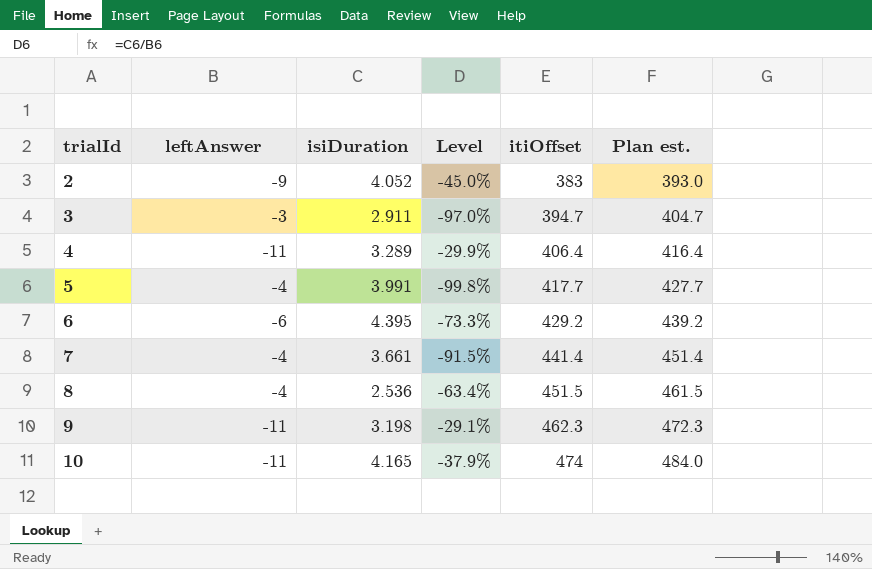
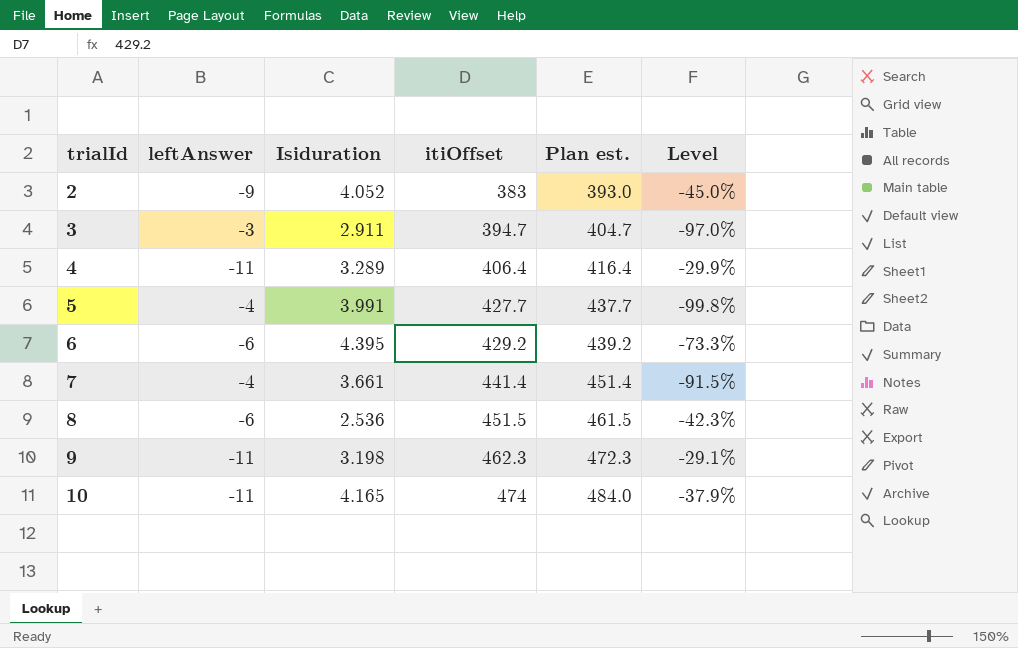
column name: isiDuration -> Isiduration
column Level | position: 4 -> 6
5 | itiOffset: 417.7 -> 427.7
5 | Plan est.: 427.7 -> 437.7
8 | leftAnswer: -4 -> -6
8 | Level: -63.4% -> -42.3%

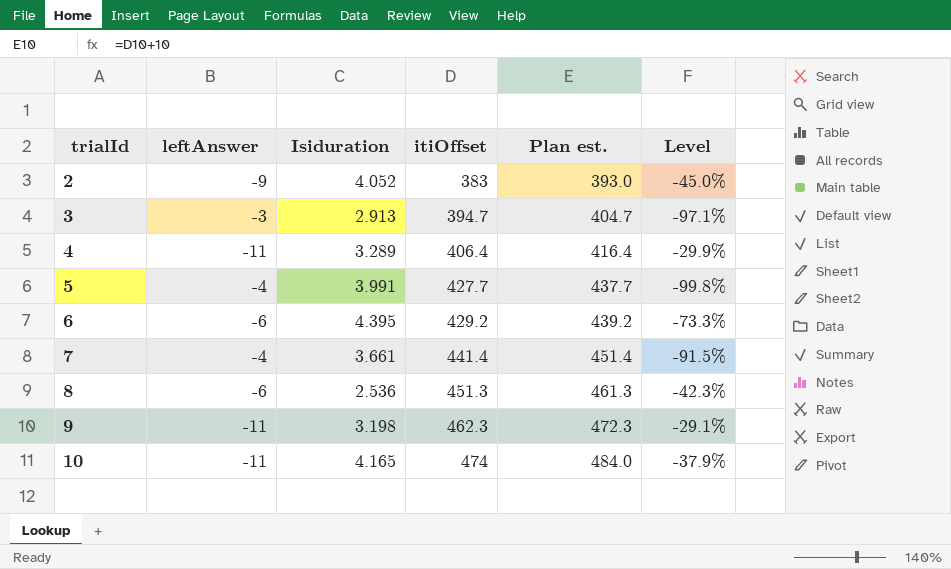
3 | Isiduration: 2.911 -> 2.913
3 | Level: -97.0% -> -97.1%
8 | itiOffset: 451.5 -> 451.3
8 | Plan est.: 461.5 -> 461.3

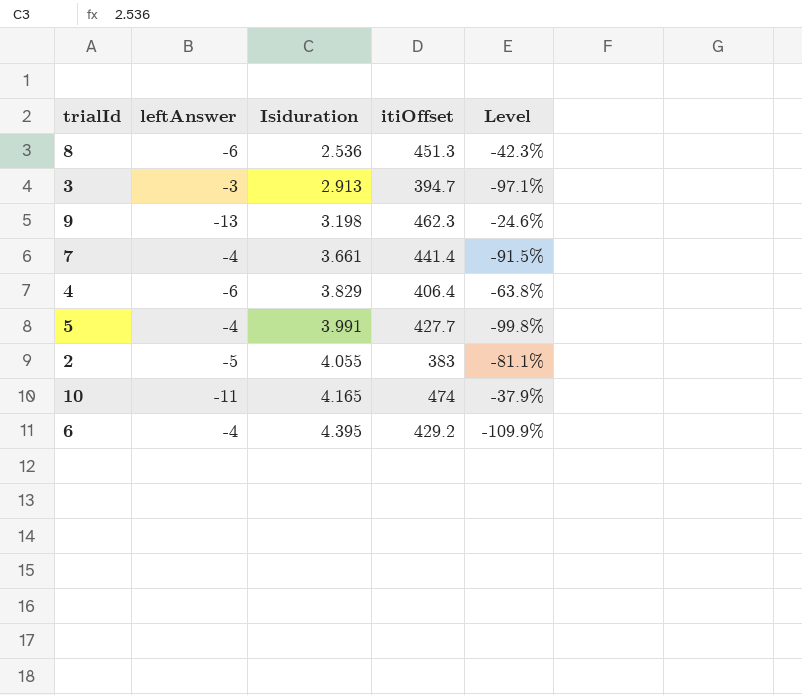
row order: trialId ascending -> Isiduration ascending
column Plan est. | formula: [itiOffset] + 10 -> none
9 | leftAnswer: -11 -> -13
9 | Level: -29.1% -> -24.6%
4 | leftAnswer: -11 -> -6
4 | Isiduration: 3.289 -> 3.829
4 | Level: -29.9% -> -63.8%
2 | leftAnswer: -9 -> -5
2 | Isiduration: 4.052 -> 4.055
2 | Level: -45.0% -> -81.1%
6 | leftAnswer: -6 -> -4
6 | Level: -73.3% -> -109.9%

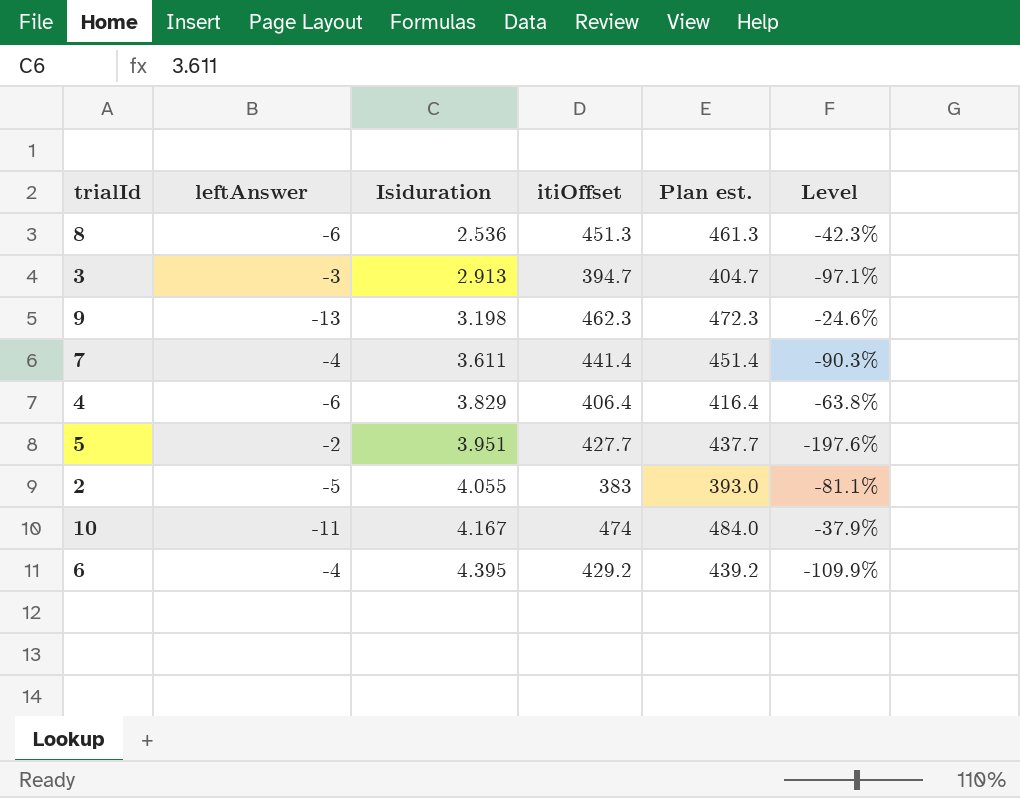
column Plan est. | formula: none -> [itiOffset] + 10
7 | Isiduration: 3.661 -> 3.611
7 | Level: -91.5% -> -90.3%
5 | leftAnswer: -4 -> -2
5 | Isiduration: 3.991 -> 3.951
5 | Level: -99.8% -> -197.6%
10 | Isiduration: 4.165 -> 4.167

